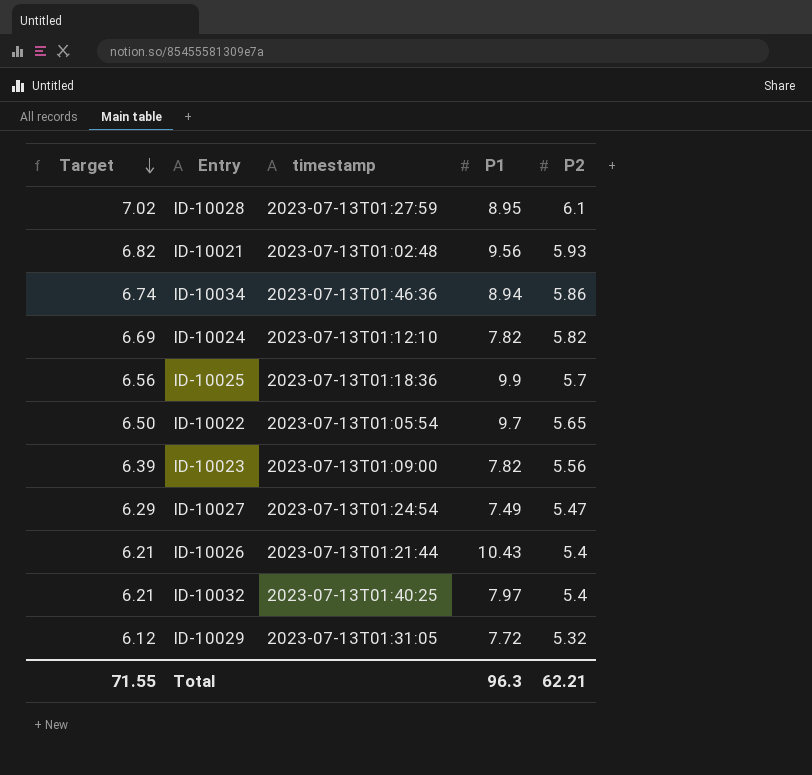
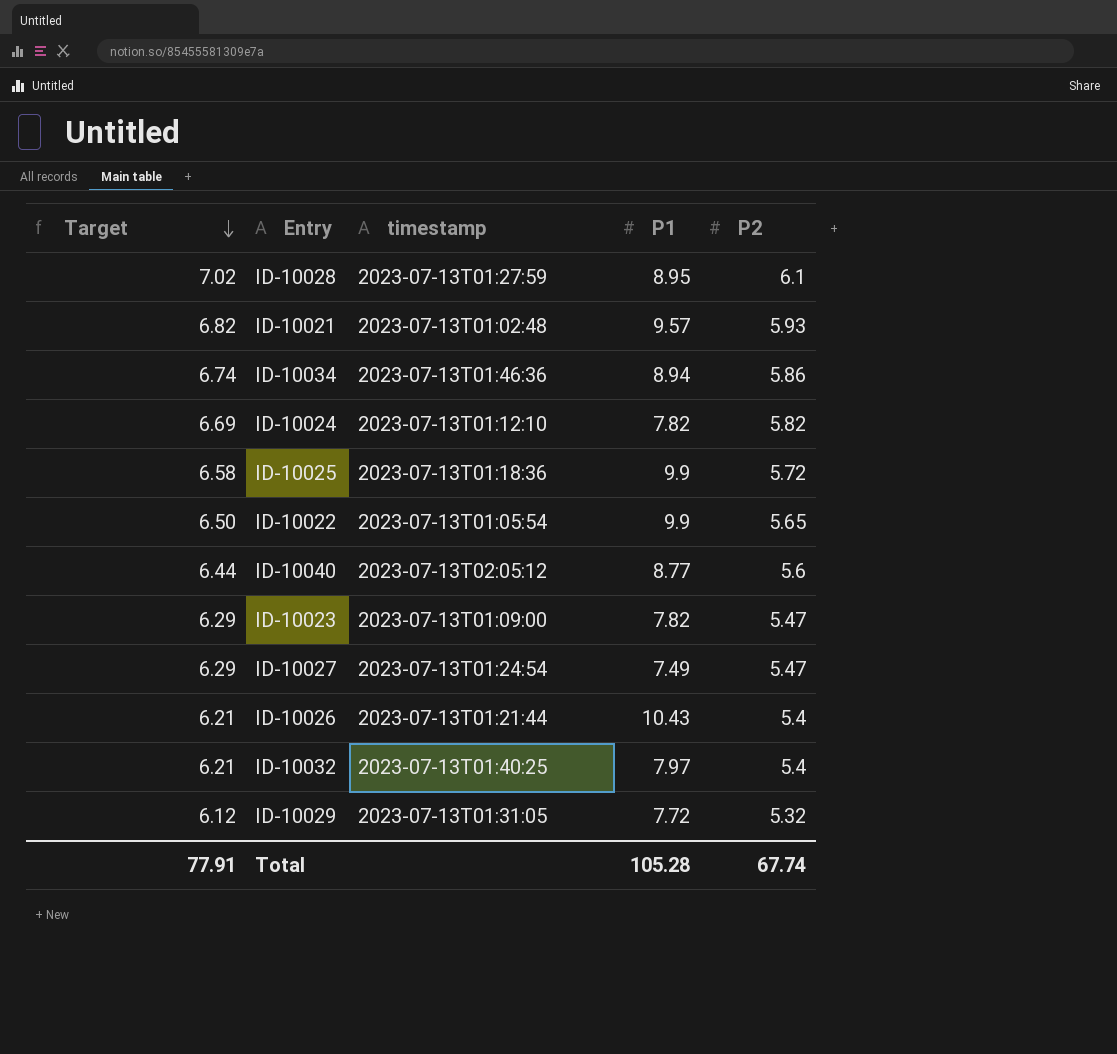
ID-10021 | P1: 9.56 -> 9.57
ID-10025 | Target: 6.56 -> 6.58
ID-10025 | P2: 5.7 -> 5.72
ID-10022 | P1: 9.7 -> 9.9
row ID-10040: none -> 6.44 | 2023-07-13T02:05:12 | 8.77 | 5.6
ID-10023 | Target: 6.39 -> 6.29
ID-10023 | P2: 5.56 -> 5.47
Total | Target: 71.55 -> 77.91
Total | P1: 96.3 -> 105.28
Total | P2: 62.21 -> 67.74

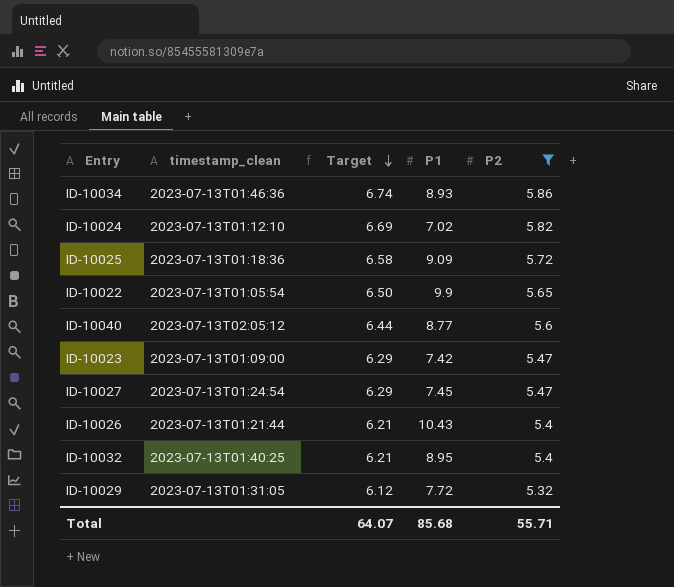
filter: none -> P2 <= 5.86
column name: timestamp -> timestamp_clean
column Target | position: 1 -> 3
ID-10034 | P1: 8.94 -> 8.93
ID-10024 | P1: 7.82 -> 7.02
ID-10025 | P1: 9.9 -> 9.09
ID-10023 | P1: 7.82 -> 7.42
ID-10027 | P1: 7.49 -> 7.45
ID-10032 | P1: 7.97 -> 8.95
Total | Target: 77.91 -> 64.07
Total | P1: 105.28 -> 85.68
Total | P2: 67.74 -> 55.71

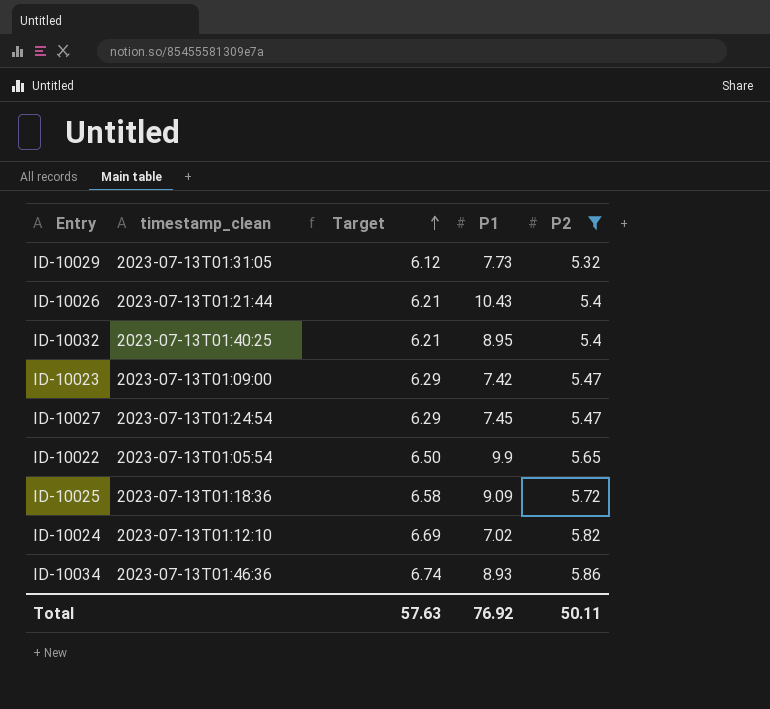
row order: Target descending -> Target ascending
row ID-10040: 2023-07-13T02:05:12 | 6.44 | 8.77 | 5.6 -> none
ID-10029 | P1: 7.72 -> 7.73
Total | Target: 64.07 -> 57.63
Total | P1: 85.68 -> 76.92
Total | P2: 55.71 -> 50.11

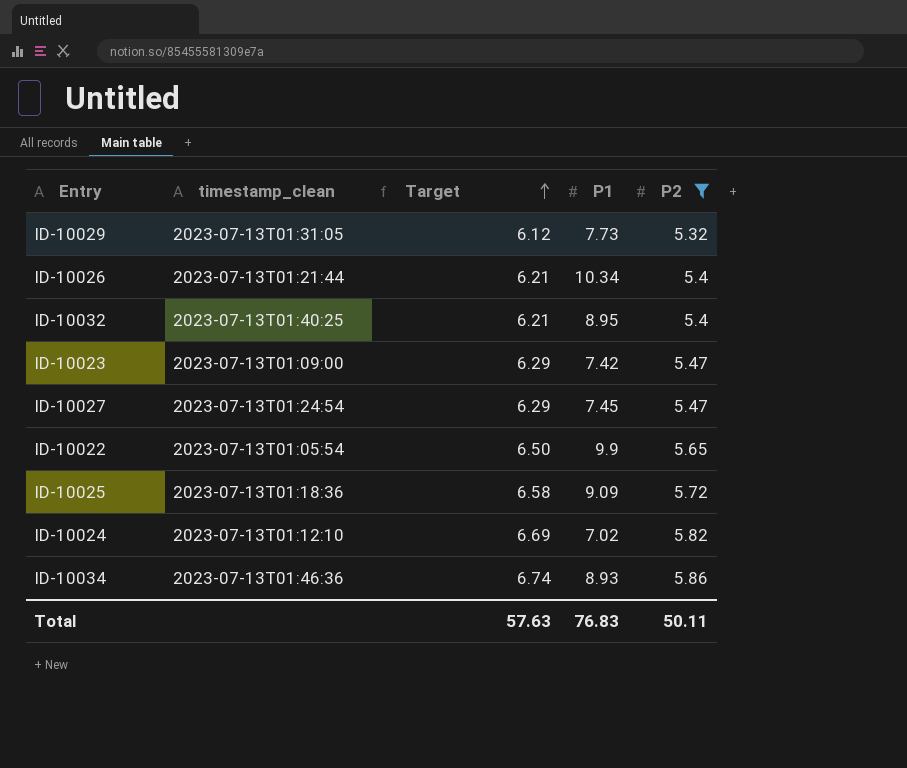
ID-10026 | P1: 10.43 -> 10.34
Total | P1: 76.92 -> 76.83

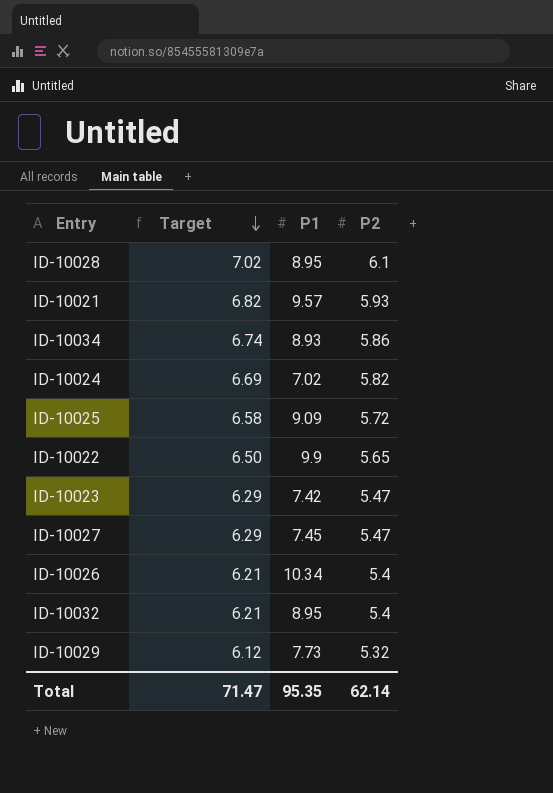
filter: P2 <= 5.86 -> none
row order: Target ascending -> Target descending
column timestamp_clean | position: 2 -> none
Total | Target: 57.63 -> 71.47
Total | P1: 76.83 -> 95.35
Total | P2: 50.11 -> 62.14

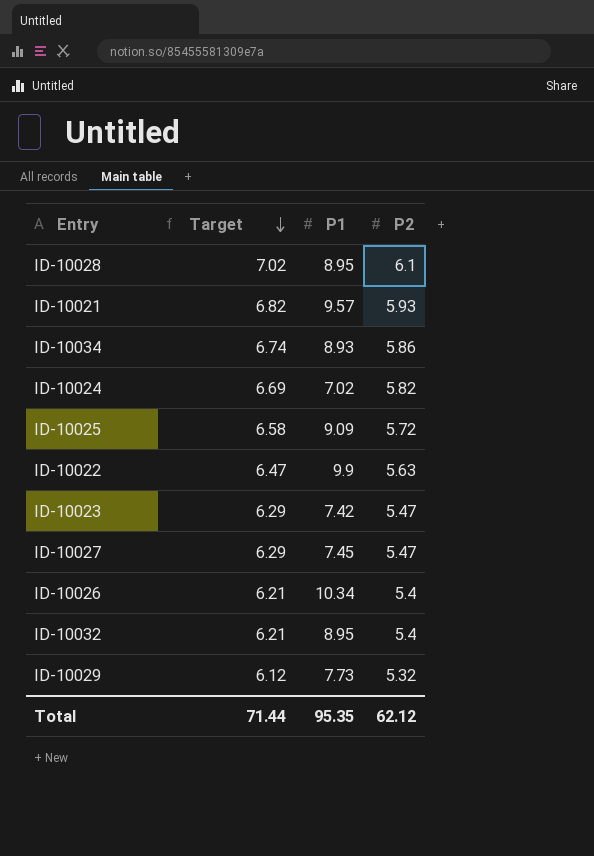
ID-10022 | Target: 6.50 -> 6.47
ID-10022 | P2: 5.65 -> 5.63
Total | Target: 71.47 -> 71.44
Total | P2: 62.14 -> 62.12

